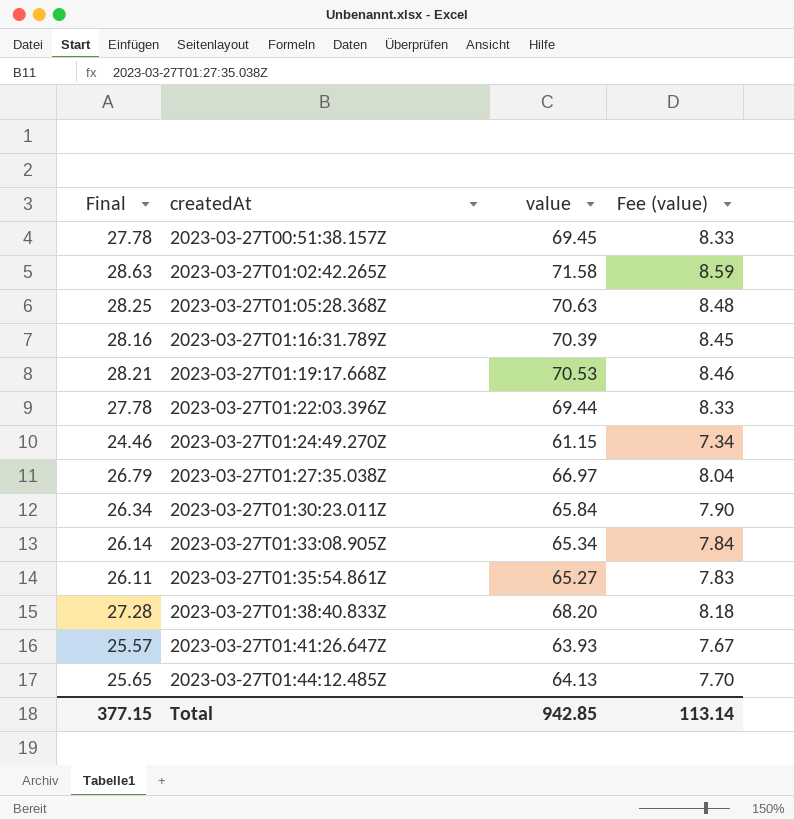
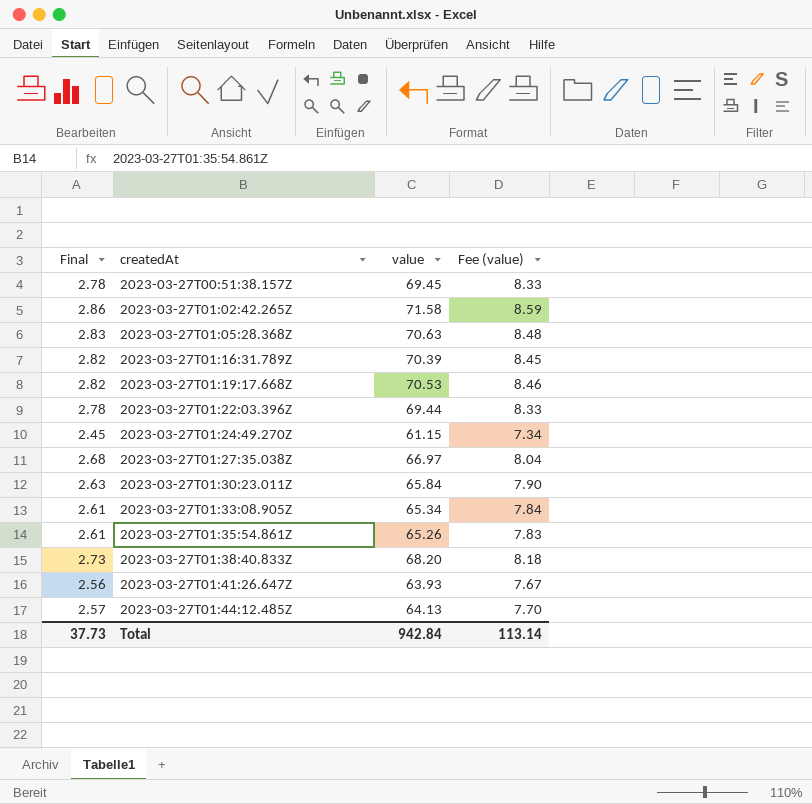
column Final | formula: [value] * 0.4 -> [value] * 0.04
2023-03-27T01:35:54.861Z | value: 65.27 -> 65.26
Total | Final: 377.15 -> 37.73
Total | value: 942.85 -> 942.84

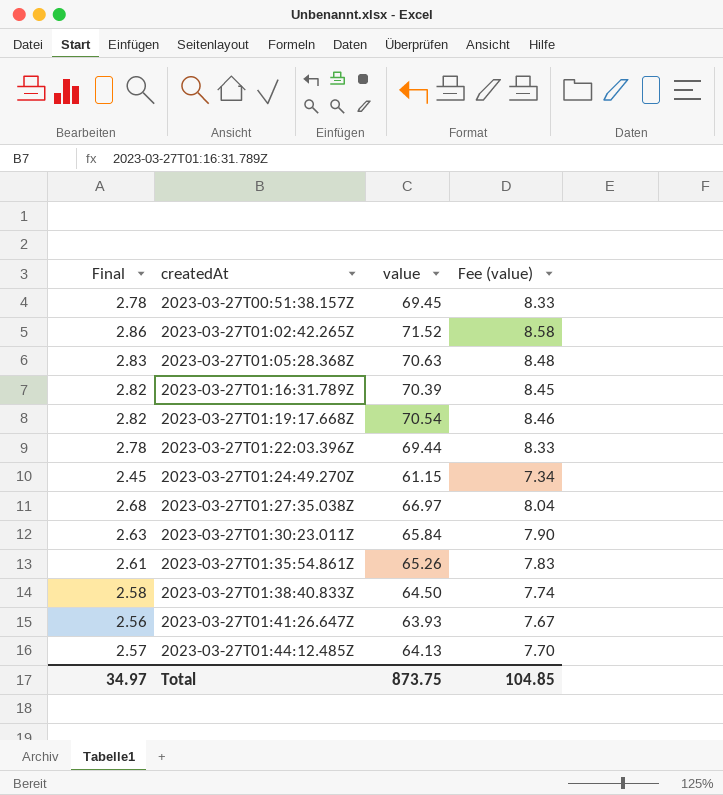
row 2023-03-27T01:33:08.905Z: 2.61 | 65.34 | 7.84 -> none
2023-03-27T01:02:42.265Z | value: 71.58 -> 71.52
2023-03-27T01:02:42.265Z | Fee (value): 8.59 -> 8.58
2023-03-27T01:19:17.668Z | value: 70.53 -> 70.54
2023-03-27T01:38:40.833Z | Final: 2.73 -> 2.58
2023-03-27T01:38:40.833Z | value: 68.20 -> 64.50
2023-03-27T01:38:40.833Z | Fee (value): 8.18 -> 7.74
Total | Final: 37.73 -> 34.97
Total | value: 942.84 -> 873.75
Total | Fee (value): 113.14 -> 104.85

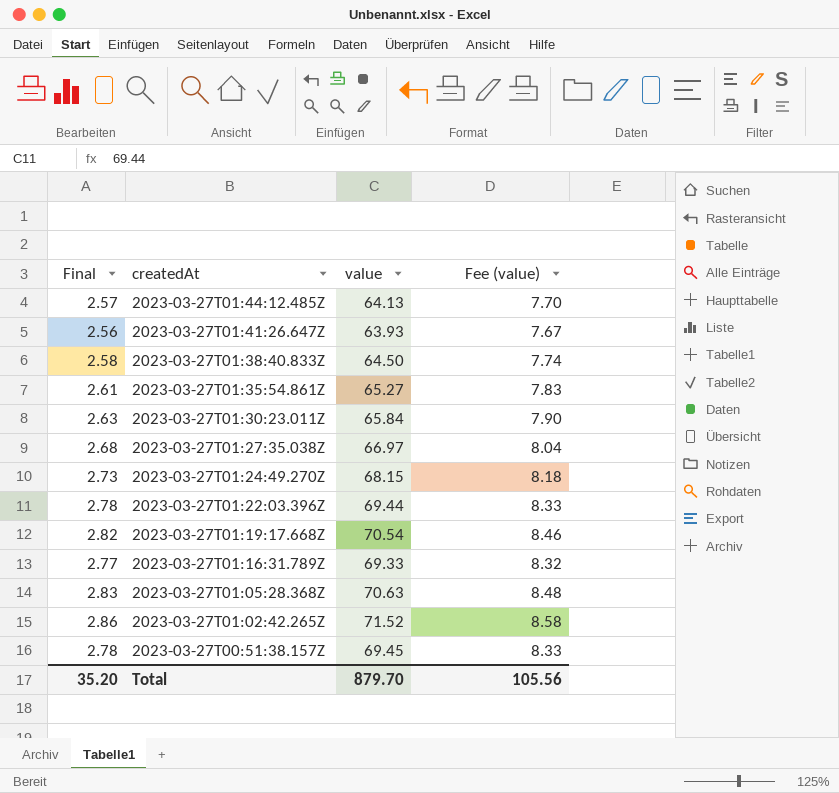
row order: createdAt ascending -> createdAt descending
2023-03-27T01:35:54.861Z | value: 65.26 -> 65.27
2023-03-27T01:24:49.270Z | Final: 2.45 -> 2.73
2023-03-27T01:24:49.270Z | value: 61.15 -> 68.15
2023-03-27T01:24:49.270Z | Fee (value): 7.34 -> 8.18
2023-03-27T01:16:31.789Z | Final: 2.82 -> 2.77
2023-03-27T01:16:31.789Z | value: 70.39 -> 69.33
2023-03-27T01:16:31.789Z | Fee (value): 8.45 -> 8.32
Total | Final: 34.97 -> 35.20
Total | value: 873.75 -> 879.70
Total | Fee (value): 104.85 -> 105.56

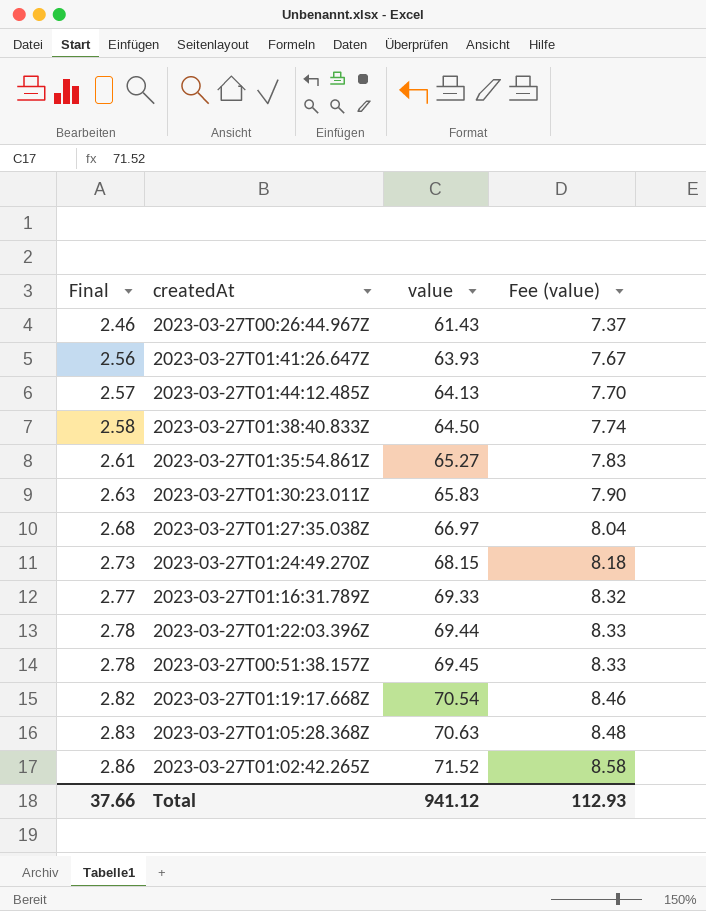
row order: createdAt descending -> Final ascending
row 2023-03-27T00:26:44.967Z: none -> 2.46 | 61.43 | 7.37
2023-03-27T01:30:23.011Z | value: 65.84 -> 65.83
Total | Final: 35.20 -> 37.66
Total | value: 879.70 -> 941.12
Total | Fee (value): 105.56 -> 112.93

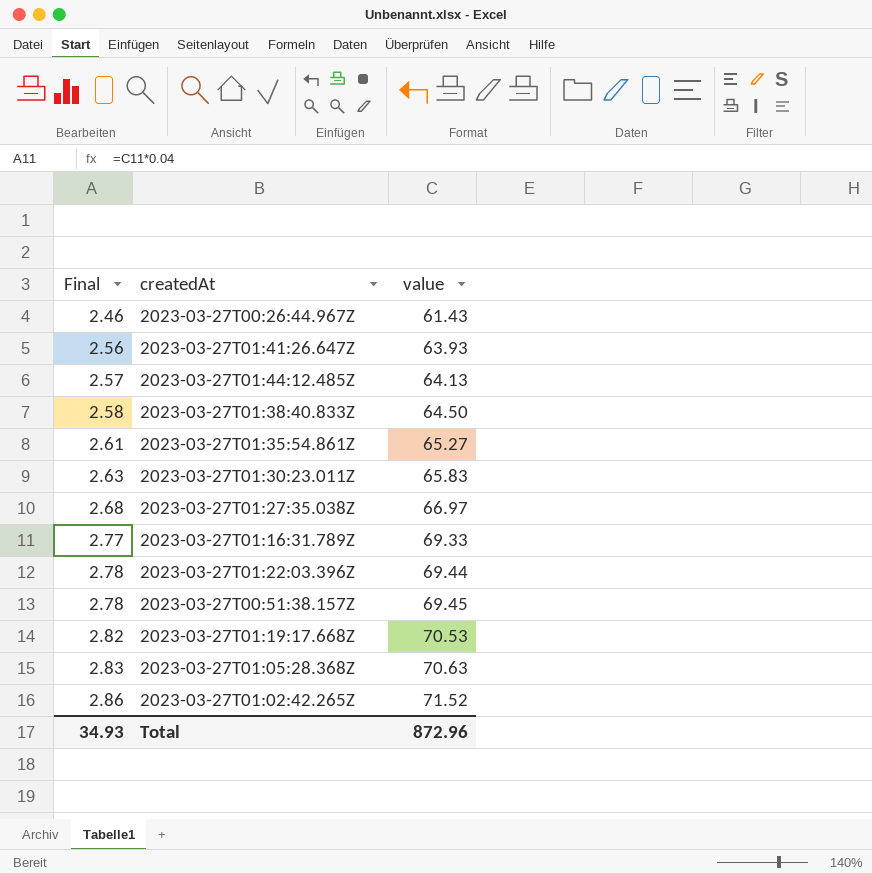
column Fee (value) | formula: [value] * 0.12 -> none
row 2023-03-27T01:24:49.270Z: 2.73 | 68.15 | 8.18 -> none
2023-03-27T01:19:17.668Z | value: 70.54 -> 70.53
Total | Final: 37.66 -> 34.93
Total | value: 941.12 -> 872.96

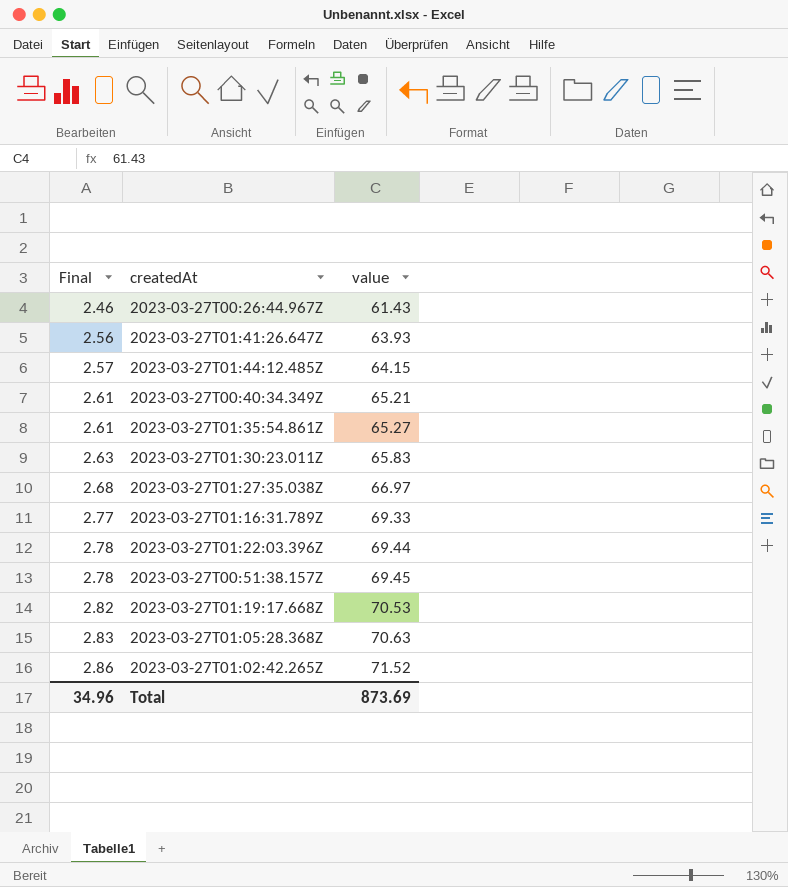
row 2023-03-27T01:38:40.833Z: 2.58 | 64.50 -> none
2023-03-27T01:44:12.485Z | value: 64.13 -> 64.15
row 2023-03-27T00:40:34.349Z: none -> 2.61 | 65.21
Total | Final: 34.93 -> 34.96
Total | value: 872.96 -> 873.69

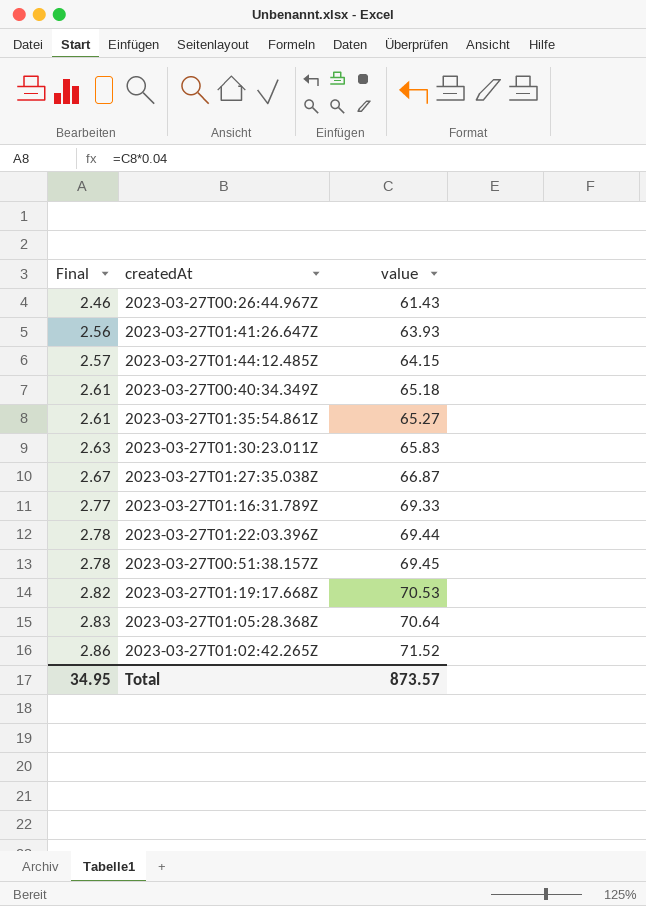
2023-03-27T00:40:34.349Z | value: 65.21 -> 65.18
2023-03-27T01:27:35.038Z | Final: 2.68 -> 2.67
2023-03-27T01:27:35.038Z | value: 66.97 -> 66.87
2023-03-27T01:05:28.368Z | value: 70.63 -> 70.64
Total | Final: 34.96 -> 34.95
Total | value: 873.69 -> 873.57

